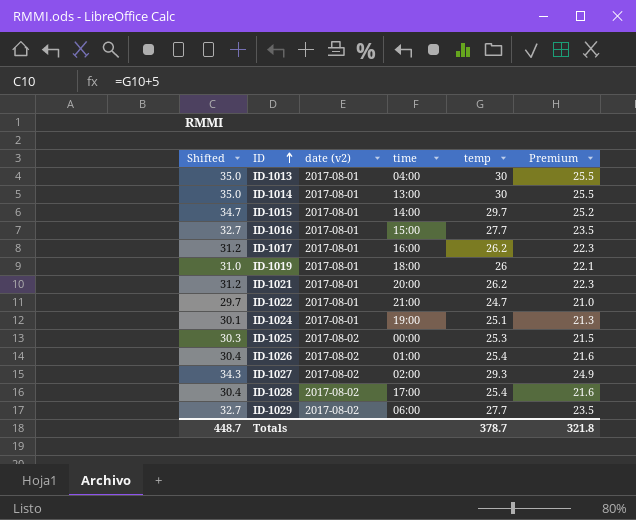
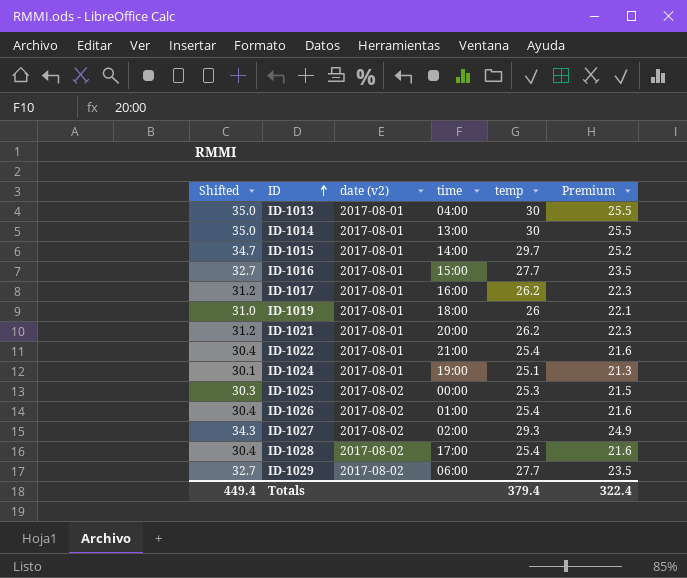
ID-1022 | Shifted: 29.7 -> 30.4
ID-1022 | temp: 24.7 -> 25.4
ID-1022 | Premium: 21.0 -> 21.6
Totals | Shifted: 448.7 -> 449.4
Totals | temp: 378.7 -> 379.4
Totals | Premium: 321.8 -> 322.4

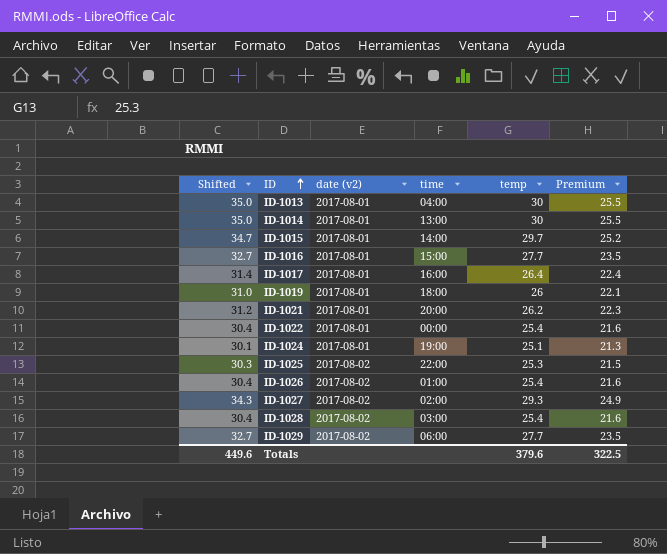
ID-1017 | Shifted: 31.2 -> 31.4
ID-1017 | temp: 26.2 -> 26.4
ID-1017 | Premium: 22.3 -> 22.4
ID-1022 | time: 21:00 -> 00:00
ID-1025 | time: 00:00 -> 22:00
ID-1028 | time: 17:00 -> 03:00
Totals | Shifted: 449.4 -> 449.6
Totals | temp: 379.4 -> 379.6
Totals | Premium: 322.4 -> 322.5

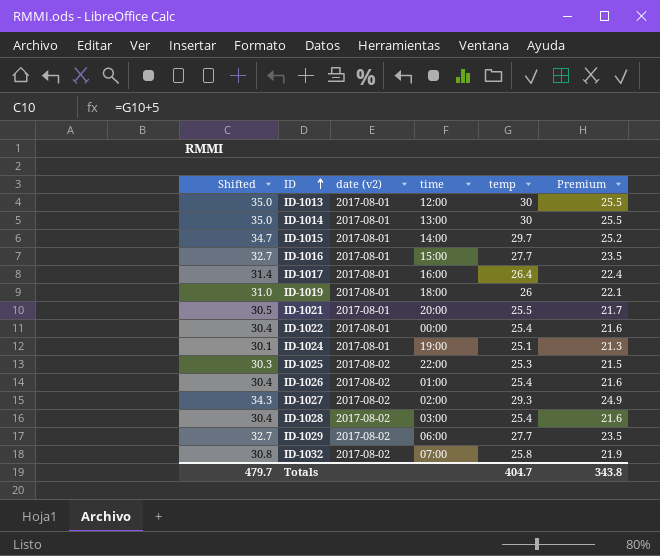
ID-1013 | time: 04:00 -> 12:00
ID-1021 | Shifted: 31.2 -> 30.5
ID-1021 | temp: 26.2 -> 25.5
ID-1021 | Premium: 22.3 -> 21.7
row ID-1032: none -> 30.8 | 2017-08-02 | 07:00 | 25.8 | 21.9
Totals | Shifted: 449.6 -> 479.7
Totals | temp: 379.6 -> 404.7
Totals | Premium: 322.5 -> 343.8

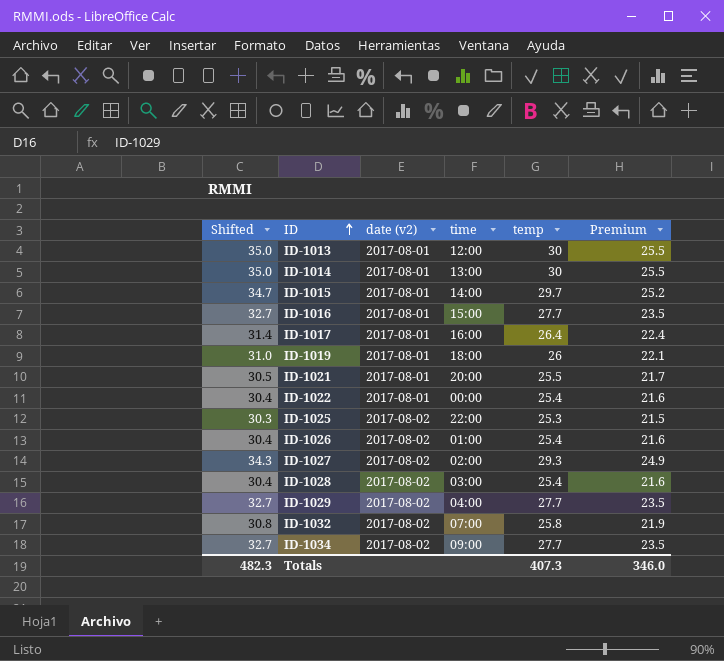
row ID-1024: 30.1 | 2017-08-01 | 19:00 | 25.1 | 21.3 -> none
ID-1029 | time: 06:00 -> 04:00
row ID-1034: none -> 32.7 | 2017-08-02 | 09:00 | 27.7 | 23.5
Totals | Shifted: 479.7 -> 482.3
Totals | temp: 404.7 -> 407.3
Totals | Premium: 343.8 -> 346.0

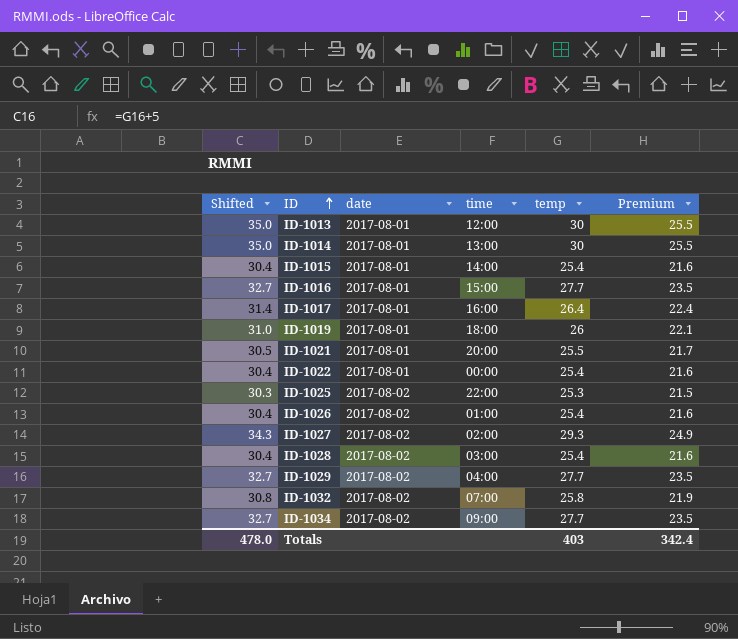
column name: date (v2) -> date
ID-1015 | Shifted: 34.7 -> 30.4
ID-1015 | temp: 29.7 -> 25.4
ID-1015 | Premium: 25.2 -> 21.6
Totals | Shifted: 482.3 -> 478.0
Totals | temp: 407.3 -> 403
Totals | Premium: 346.0 -> 342.4

